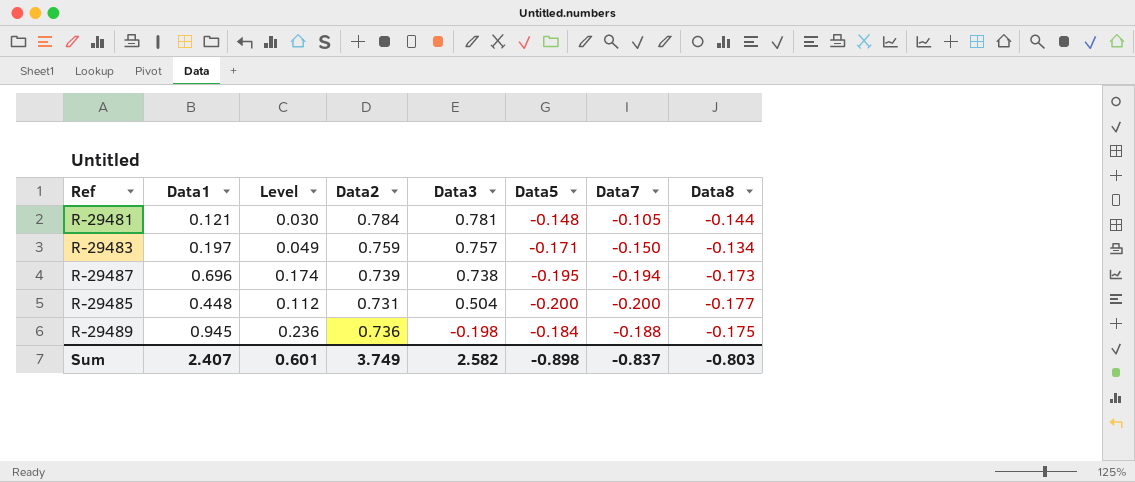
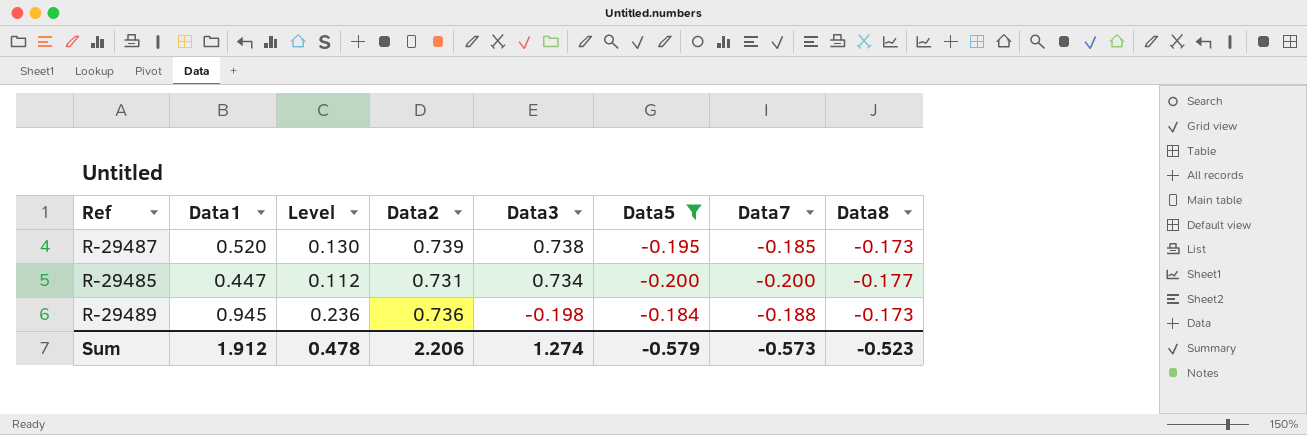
filter: none -> Data5 <= -0.184
R-29487 | Data1: 0.696 -> 0.520
R-29487 | Level: 0.174 -> 0.130
R-29487 | Data7: -0.194 -> -0.185
R-29485 | Data1: 0.448 -> 0.447
R-29485 | Data3: 0.504 -> 0.734
R-29489 | Data8: -0.175 -> -0.173
Sum | Data1: 2.407 -> 1.912
Sum | Level: 0.601 -> 0.478
Sum | Data2: 3.749 -> 2.206
Sum | Data3: 2.582 -> 1.274
Sum | Data5: -0.898 -> -0.579
Sum | Data7: -0.837 -> -0.573
Sum | Data8: -0.803 -> -0.523

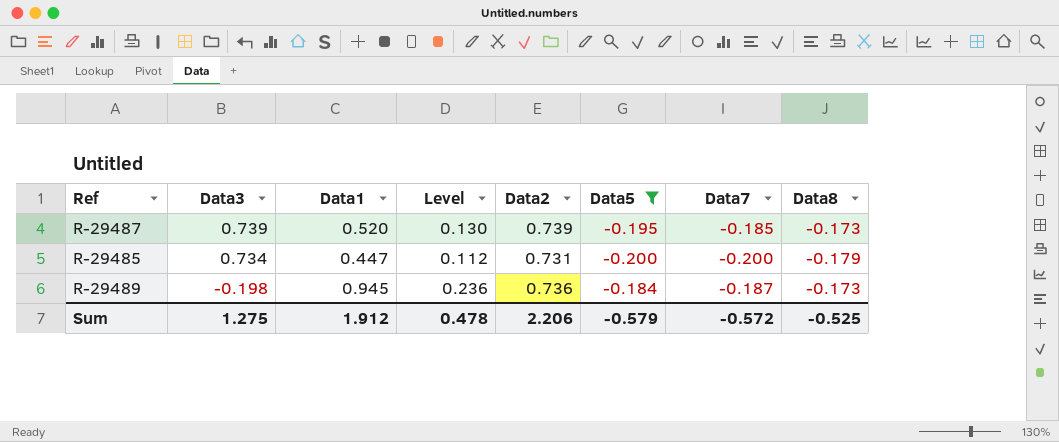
column Data3 | position: 5 -> 2
R-29487 | Data3: 0.738 -> 0.739
R-29485 | Data8: -0.177 -> -0.179
R-29489 | Data7: -0.188 -> -0.187
Sum | Data3: 1.274 -> 1.275
Sum | Data7: -0.573 -> -0.572
Sum | Data8: -0.523 -> -0.525

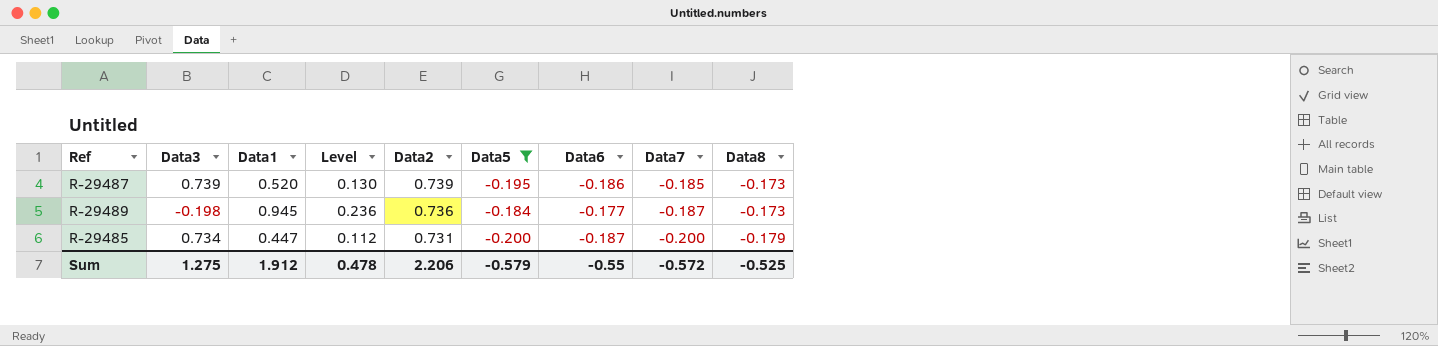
row order: Data3 descending -> Data2 descending
column Data6 | position: none -> 7

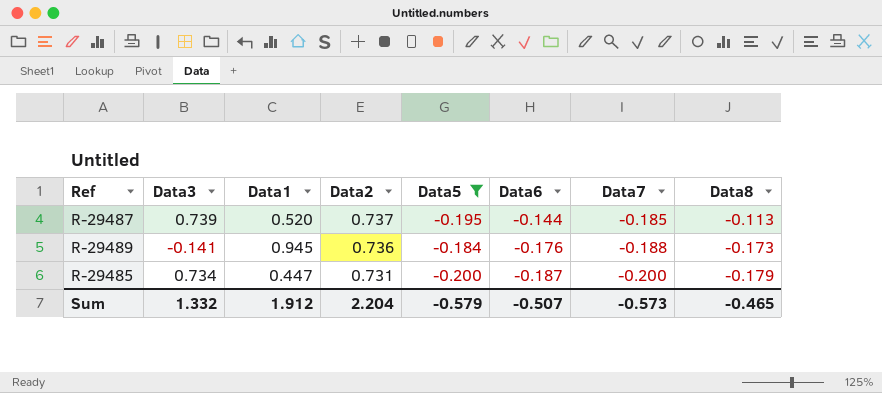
column Level | formula: [Data1] * 0.25 -> none
R-29487 | Data2: 0.739 -> 0.737
R-29487 | Data6: -0.186 -> -0.144
R-29487 | Data8: -0.173 -> -0.113
R-29489 | Data3: -0.198 -> -0.141
R-29489 | Data6: -0.177 -> -0.176
R-29489 | Data7: -0.187 -> -0.188
Sum | Data3: 1.275 -> 1.332
Sum | Data2: 2.206 -> 2.204
Sum | Data6: -0.55 -> -0.507
Sum | Data7: -0.572 -> -0.573
Sum | Data8: -0.525 -> -0.465

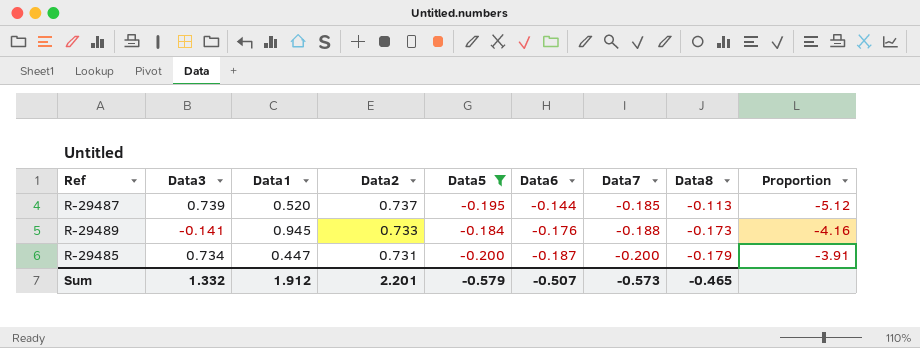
column Proportion | formula: none -> [Data2] / [Data6]
R-29489 | Data2: 0.736 -> 0.733
Sum | Data2: 2.204 -> 2.201

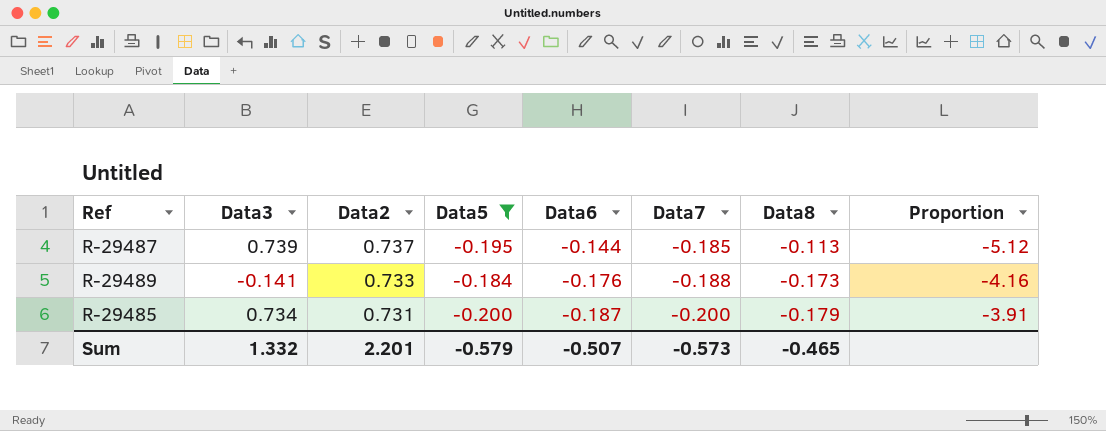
column Data1 | position: 3 -> none

